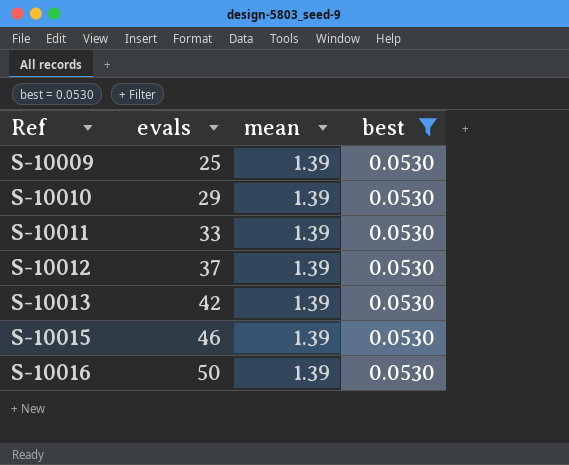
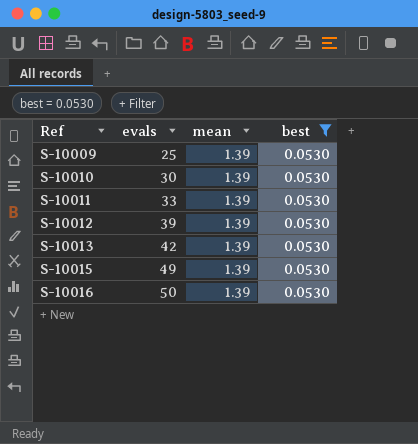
S-10010 | evals: 29 -> 30
S-10012 | evals: 37 -> 39
S-10015 | evals: 46 -> 49

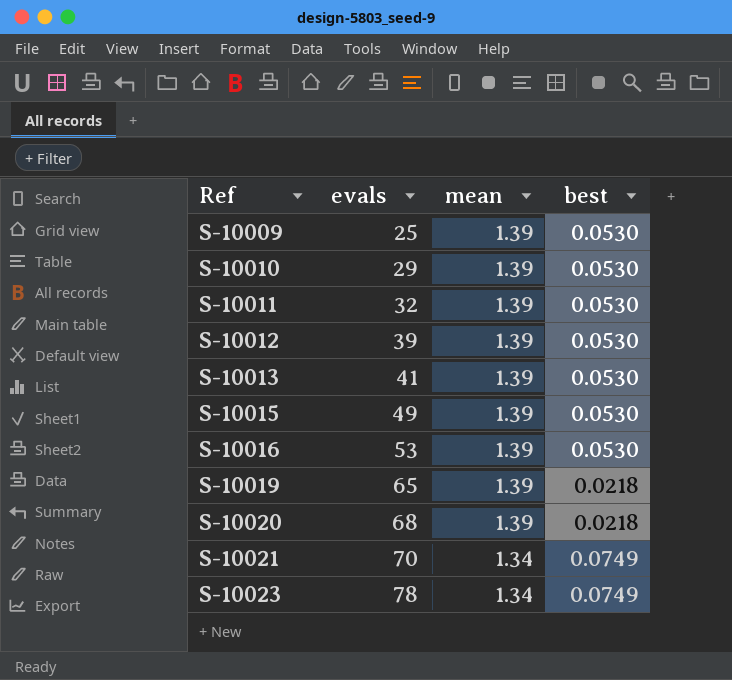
filter: best = 0.0530 -> none
S-10010 | evals: 30 -> 29
S-10011 | evals: 33 -> 32
S-10013 | evals: 42 -> 41
S-10016 | evals: 50 -> 53

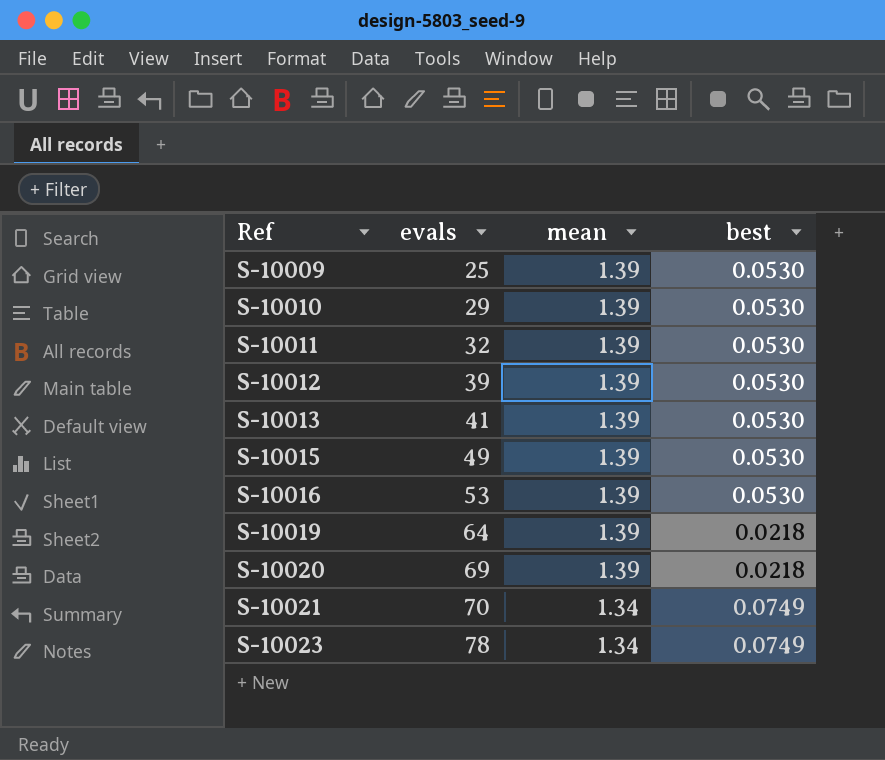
S-10019 | evals: 65 -> 64
S-10020 | evals: 68 -> 69

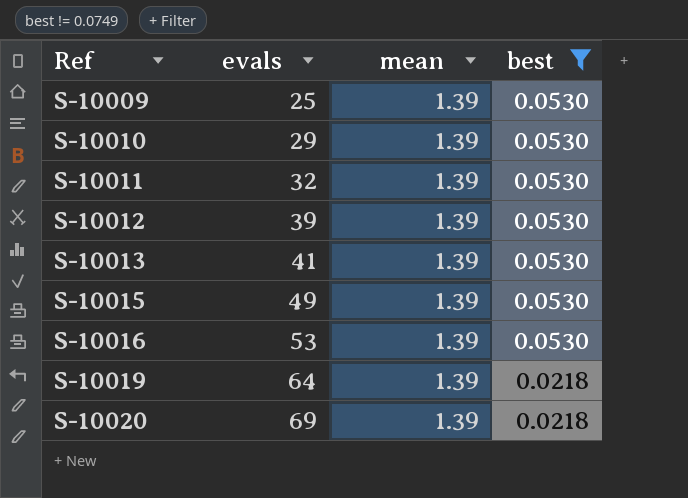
filter: none -> best != 0.0749

